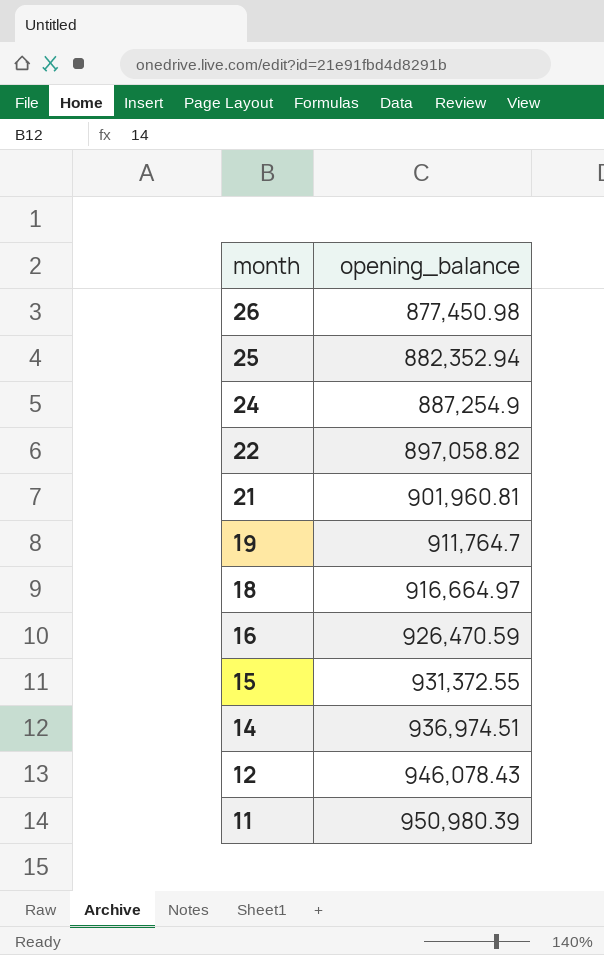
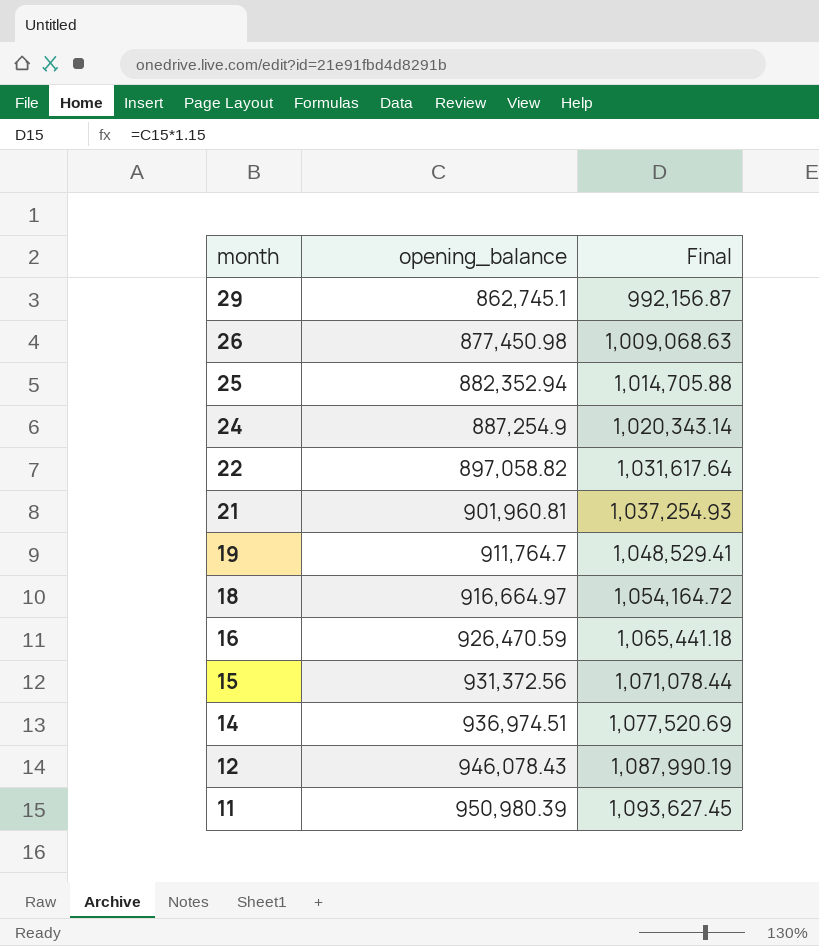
column Final | formula: none -> [opening_balance] * 1.15
row 29: none -> 862,745.1 | 992,156.87
15 | opening_balance: 931,372.55 -> 931,372.56

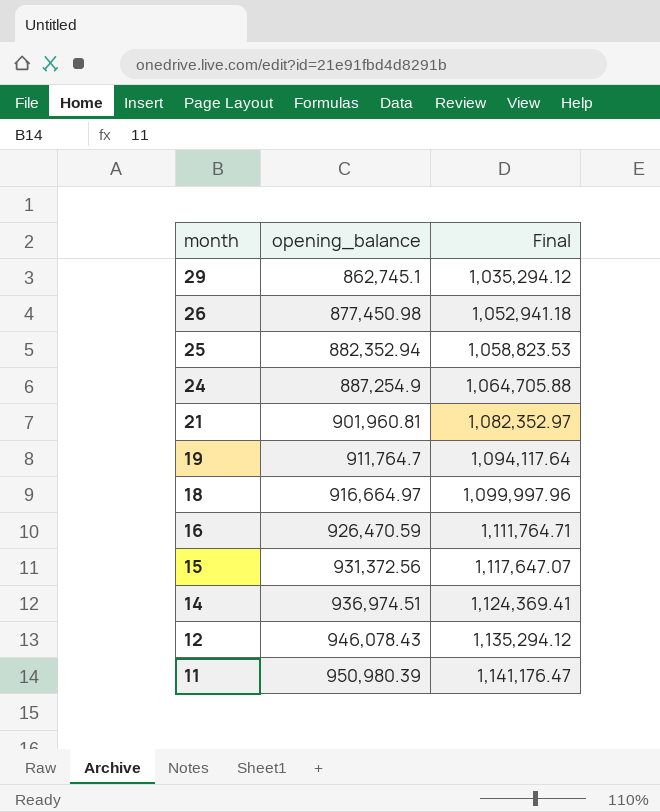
column Final | formula: [opening_balance] * 1.15 -> [opening_balance] * 1.2
row 22: 897,058.82 | 1,031,617.64 -> none

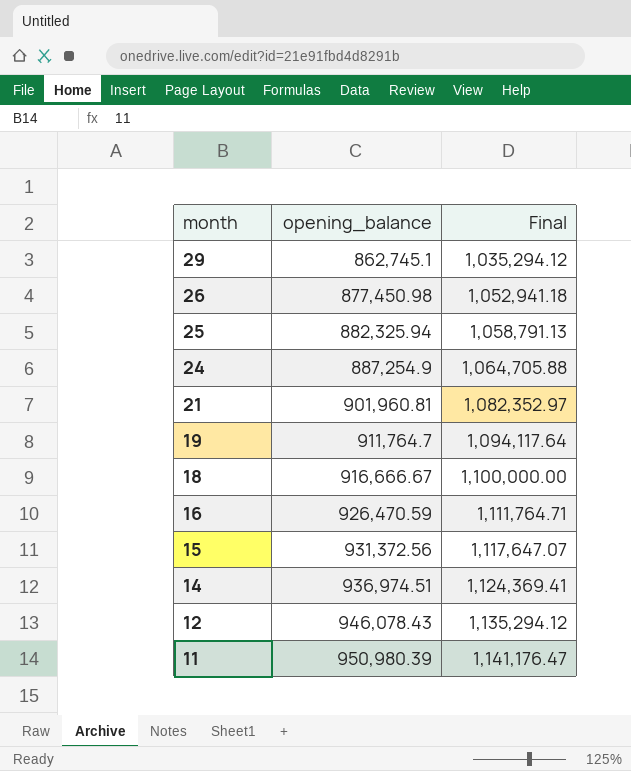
25 | opening_balance: 882,352.94 -> 882,325.94
25 | Final: 1,058,823.53 -> 1,058,791.13
18 | opening_balance: 916,664.97 -> 916,666.67
18 | Final: 1,099,997.96 -> 1,100,000.00

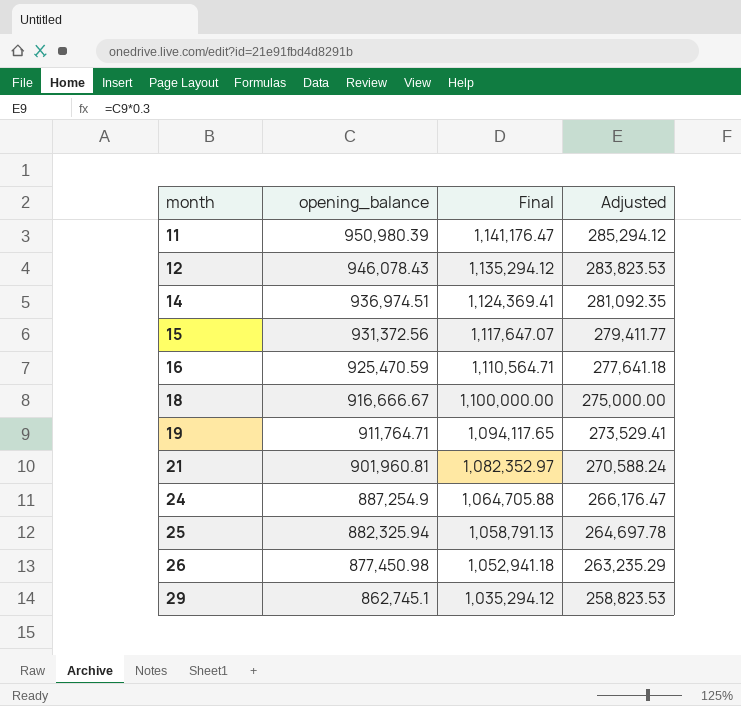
row order: month descending -> month ascending
column Adjusted | formula: none -> [opening_balance] * 0.3
16 | opening_balance: 926,470.59 -> 925,470.59
16 | Final: 1,111,764.71 -> 1,110,564.71
19 | opening_balance: 911,764.7 -> 911,764.71
19 | Final: 1,094,117.64 -> 1,094,117.65

